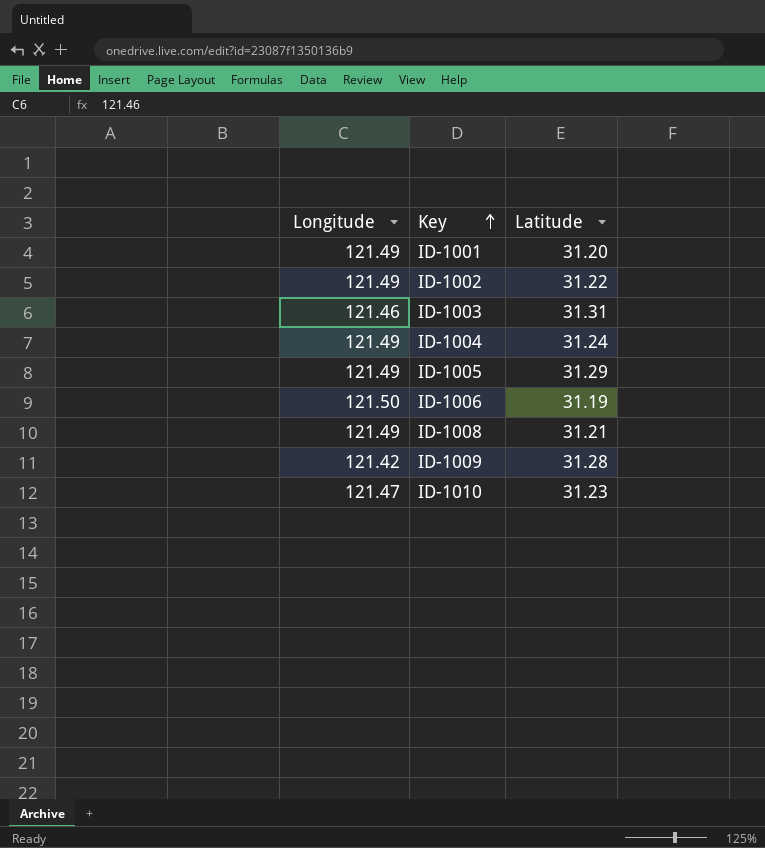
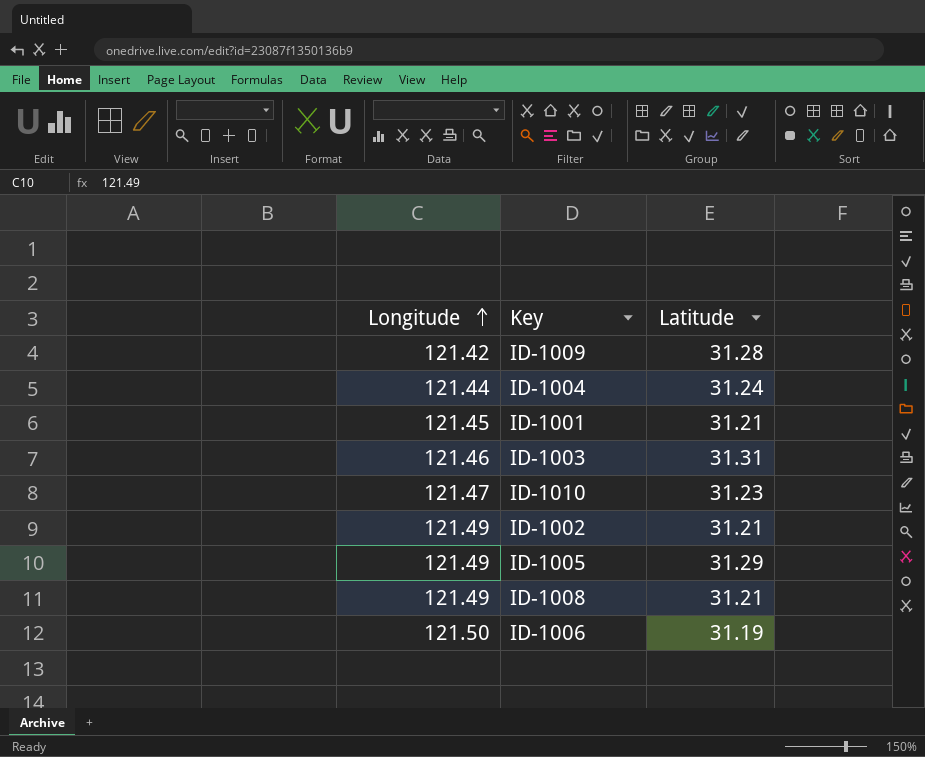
row order: Key ascending -> Longitude ascending
ID-1004 | Longitude: 121.49 -> 121.44
ID-1001 | Longitude: 121.49 -> 121.45
ID-1001 | Latitude: 31.20 -> 31.21
ID-1002 | Latitude: 31.22 -> 31.21

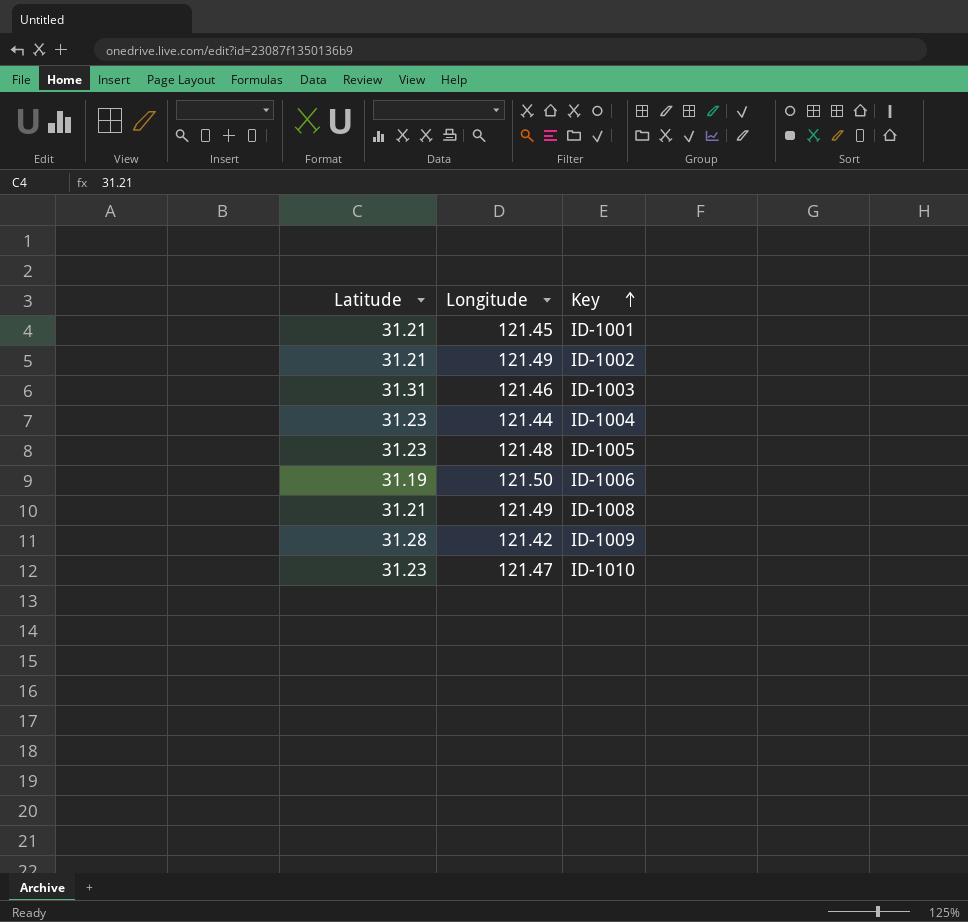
row order: Longitude ascending -> Key ascending
column Latitude | position: 3 -> 1
ID-1004 | Latitude: 31.24 -> 31.23
ID-1005 | Latitude: 31.29 -> 31.23
ID-1005 | Longitude: 121.49 -> 121.48

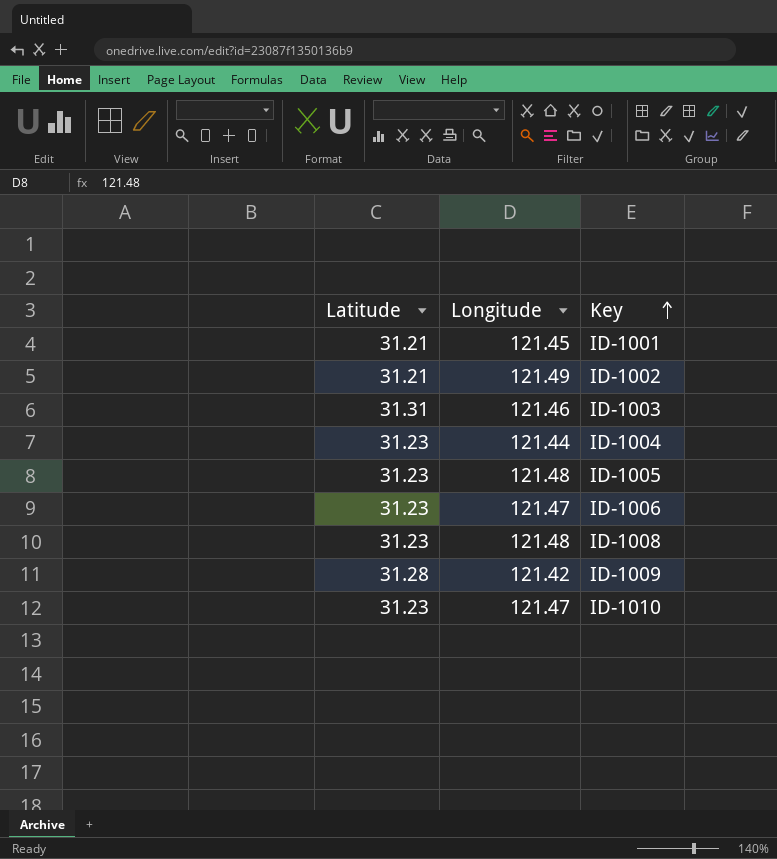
ID-1006 | Latitude: 31.19 -> 31.23
ID-1006 | Longitude: 121.50 -> 121.47
ID-1008 | Latitude: 31.21 -> 31.23
ID-1008 | Longitude: 121.49 -> 121.48

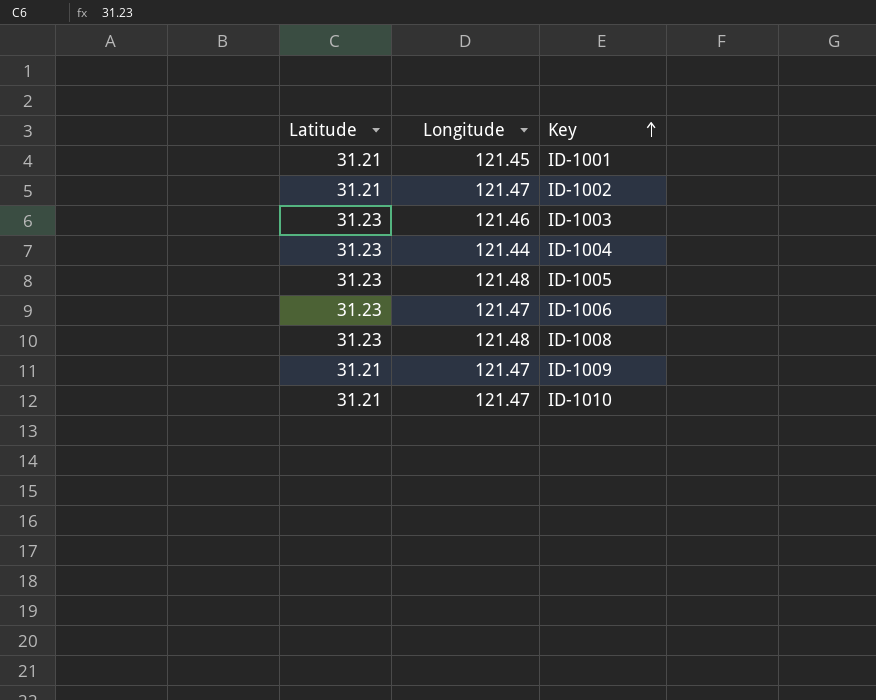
ID-1002 | Longitude: 121.49 -> 121.47
ID-1003 | Latitude: 31.31 -> 31.23
ID-1009 | Latitude: 31.28 -> 31.21
ID-1009 | Longitude: 121.42 -> 121.47
ID-1010 | Latitude: 31.23 -> 31.21

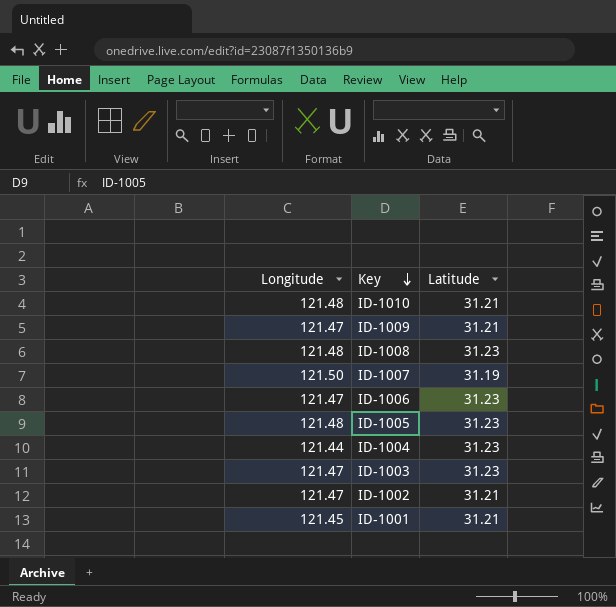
row order: Key ascending -> Key descending
column Latitude | position: 1 -> 3
ID-1010 | Longitude: 121.47 -> 121.48
row ID-1007: none -> 121.50 | 31.19
ID-1003 | Longitude: 121.46 -> 121.47

